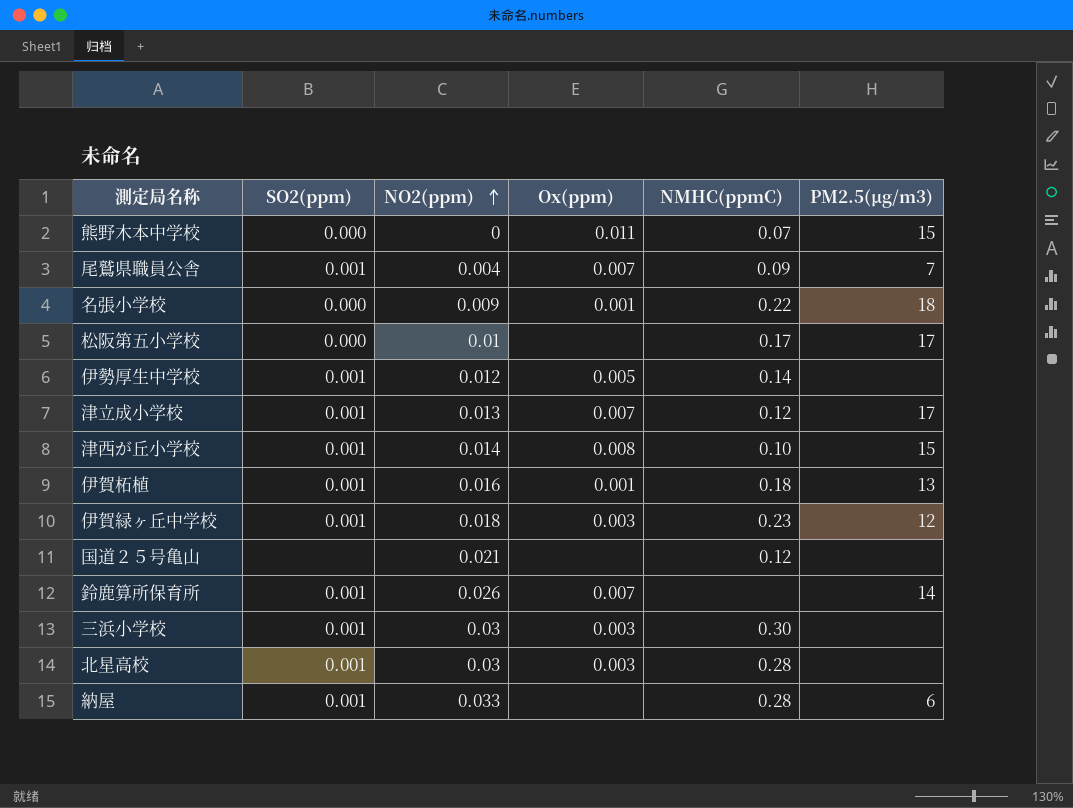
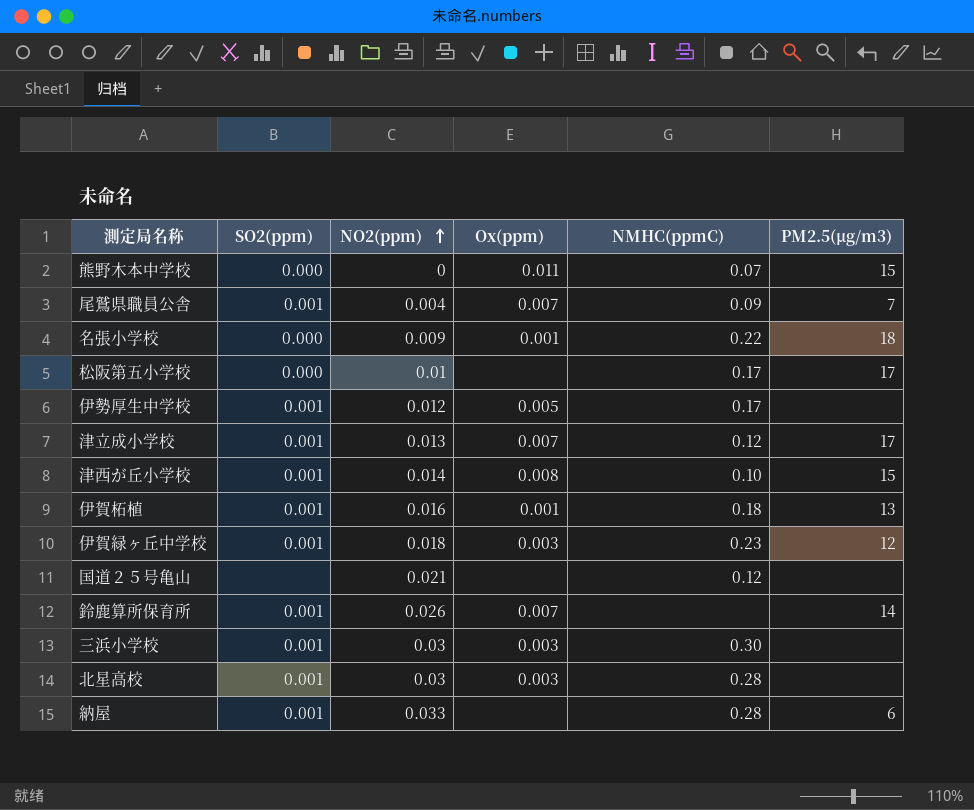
伊勢厚生中学校 | NMHC(ppmC): 0.14 -> 0.17

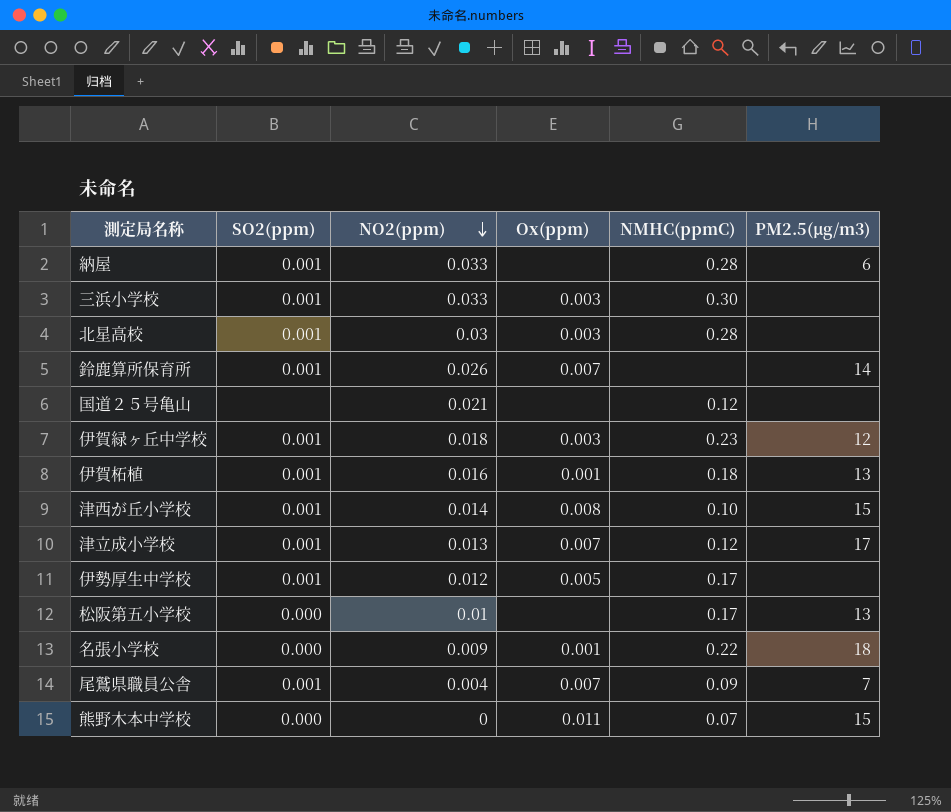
row order: NO2(ppm) ascending -> NO2(ppm) descending
三浜小学校 | NO2(ppm): 0.03 -> 0.033
松阪第五小学校 | PM2.5(μg/m3): 17 -> 13

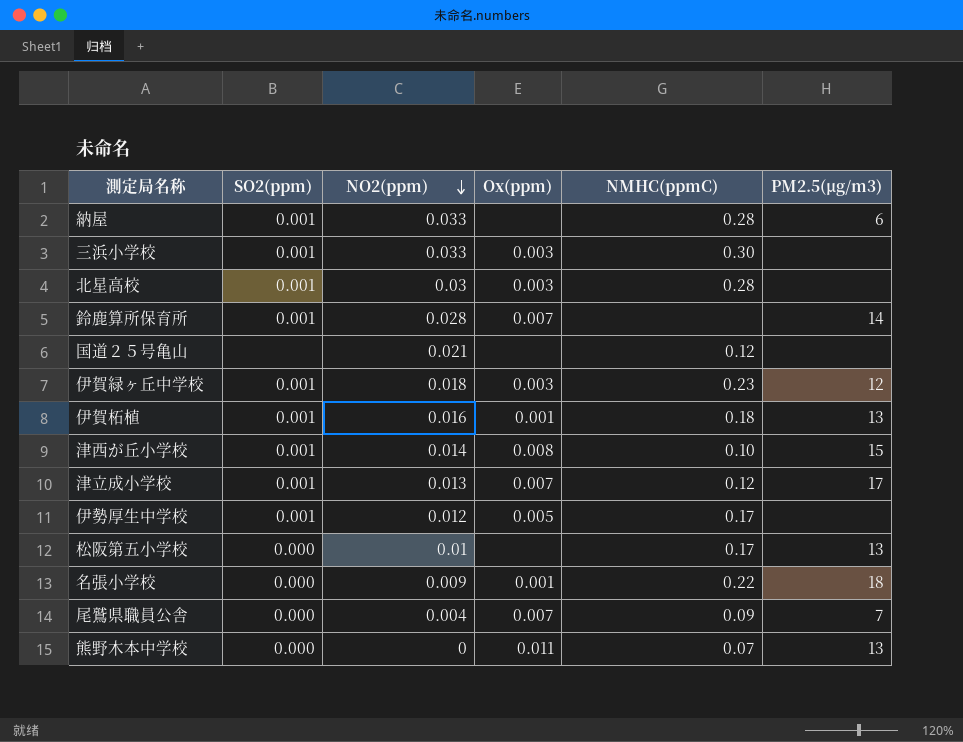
鈴鹿算所保育所 | NO2(ppm): 0.026 -> 0.028
尾鷲県職員公舎 | SO2(ppm): 0.001 -> 0.000
熊野木本中学校 | PM2.5(μg/m3): 15 -> 13

